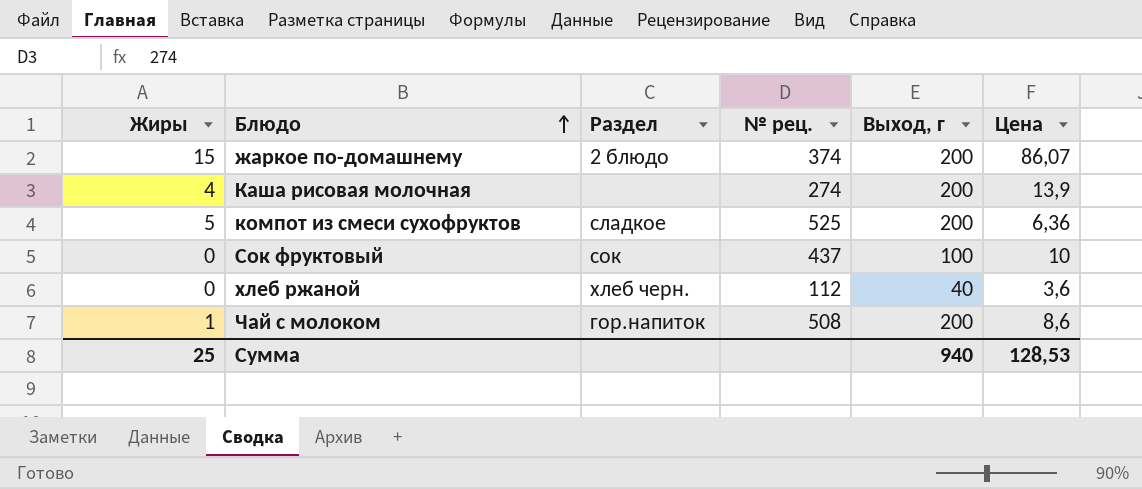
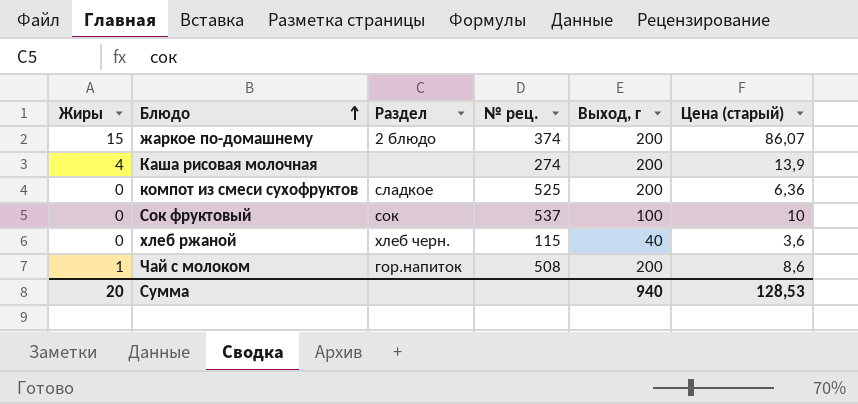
column name: Цена -> Цена (старый)
компот из смеси сухофруктов | Жиры: 5 -> 0
Сок фруктовый | № рец.: 437 -> 537
хлеб ржаной | № рец.: 112 -> 115
Сумма | Жиры: 25 -> 20

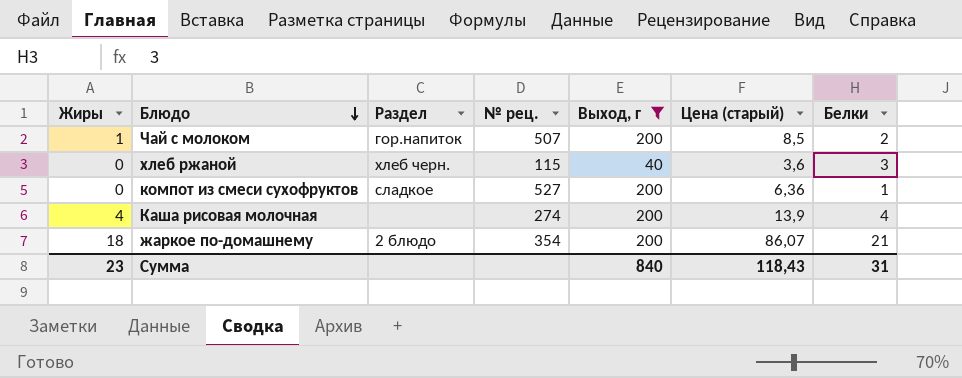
filter: none -> Выход, г != 100
row order: Блюдо ascending -> Блюдо descending
column Белки | position: none -> 7
Чай с молоком | № рец.: 508 -> 507
Чай с молоком | Цена (старый): 8,6 -> 8,5
компот из смеси сухофруктов | № рец.: 525 -> 527
жаркое по-домашнему | Жиры: 15 -> 18
жаркое по-домашнему | № рец.: 374 -> 354
Сумма | Жиры: 20 -> 23
Сумма | Выход, г: 940 -> 840
Сумма | Цена (старый): 128,53 -> 118,43

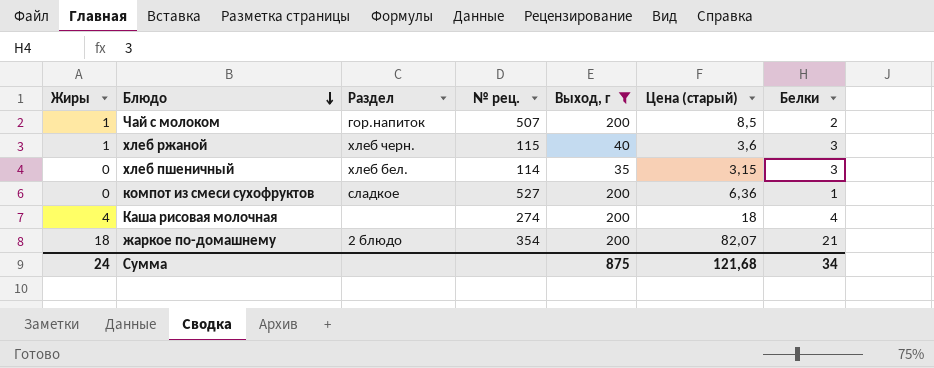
хлеб ржаной | Жиры: 0 -> 1
row хлеб пшеничный: none -> 0 | хлеб бел. | 114 | 35 | 3,15 | 3
Каша рисовая молочная | Цена (старый): 13,9 -> 18
жаркое по-домашнему | Цена (старый): 86,07 -> 82,07
Сумма | Жиры: 23 -> 24
Сумма | Выход, г: 840 -> 875
Сумма | Цена (старый): 118,43 -> 121,68
Сумма | Белки: 31 -> 34

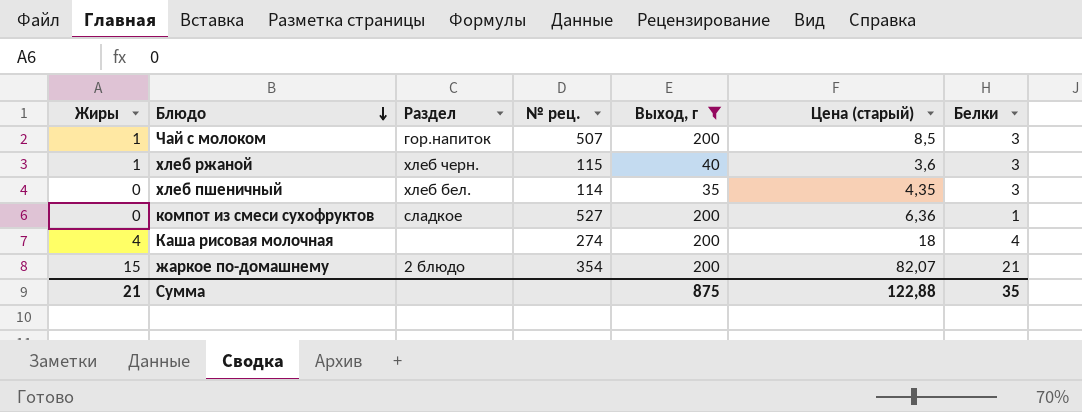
Чай с молоком | Белки: 2 -> 3
хлеб пшеничный | Цена (старый): 3,15 -> 4,35
жаркое по-домашнему | Жиры: 18 -> 15
Сумма | Жиры: 24 -> 21
Сумма | Цена (старый): 121,68 -> 122,88
Сумма | Белки: 34 -> 35

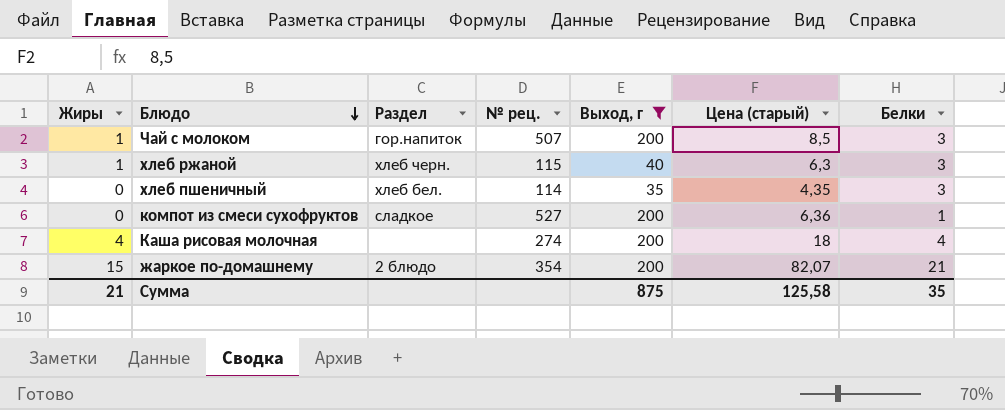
хлеб ржаной | Цена (старый): 3,6 -> 6,3
Сумма | Цена (старый): 122,88 -> 125,58

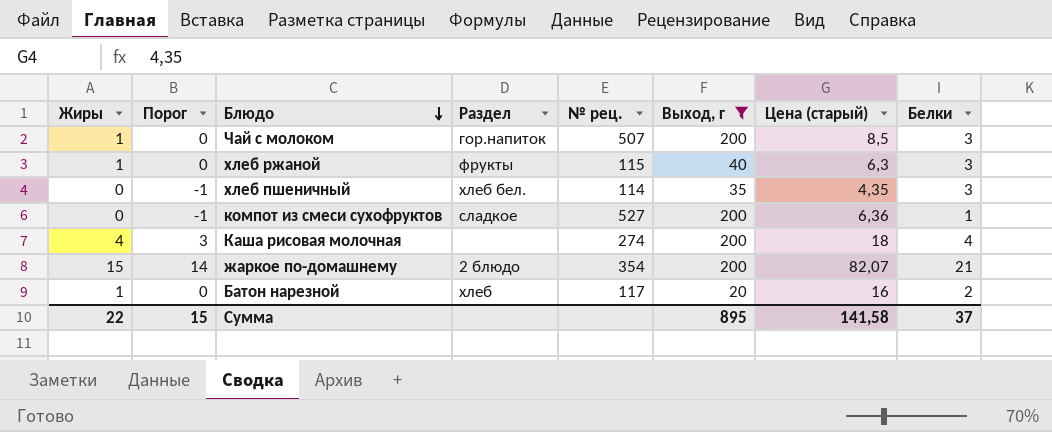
column Порог | formula: none -> [Жиры] - 1
хлеб ржаной | Раздел: хлеб черн. -> фрукты
row Батон нарезной: none -> 1 | 0 | хлеб | 117 | 20 | 16 | 2
Сумма | Жиры: 21 -> 22
Сумма | Выход, г: 875 -> 895
Сумма | Цена (старый): 125,58 -> 141,58
Сумма | Белки: 35 -> 37

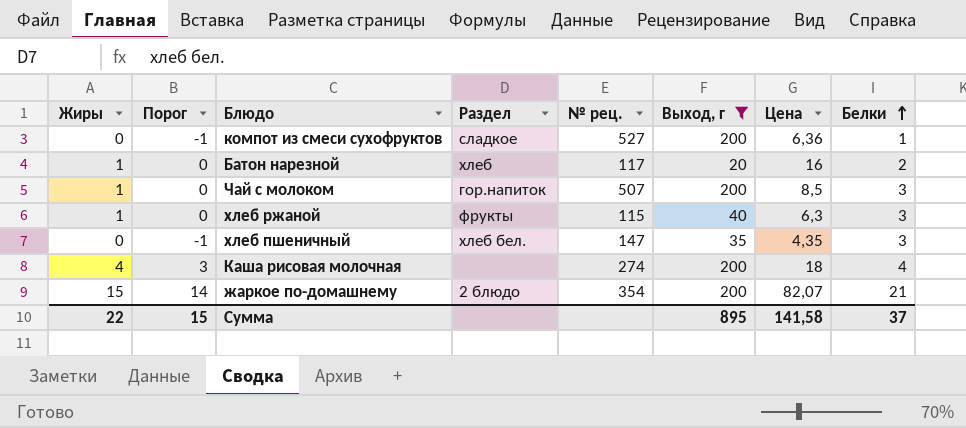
row order: Блюдо descending -> Белки ascending
column name: Цена (старый) -> Цена
хлеб пшеничный | № рец.: 114 -> 147

